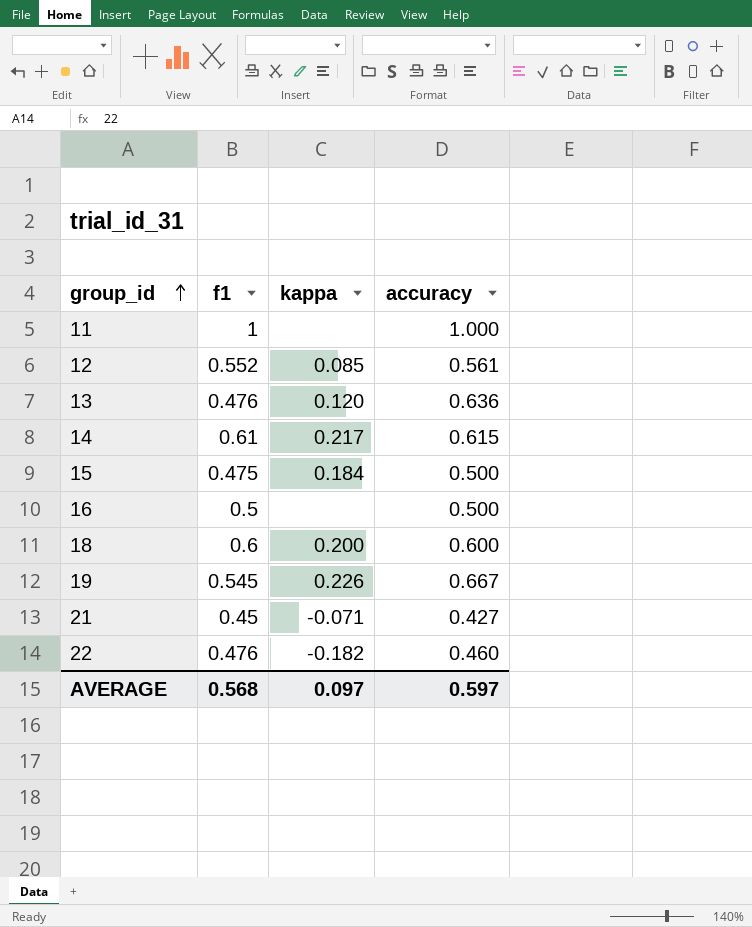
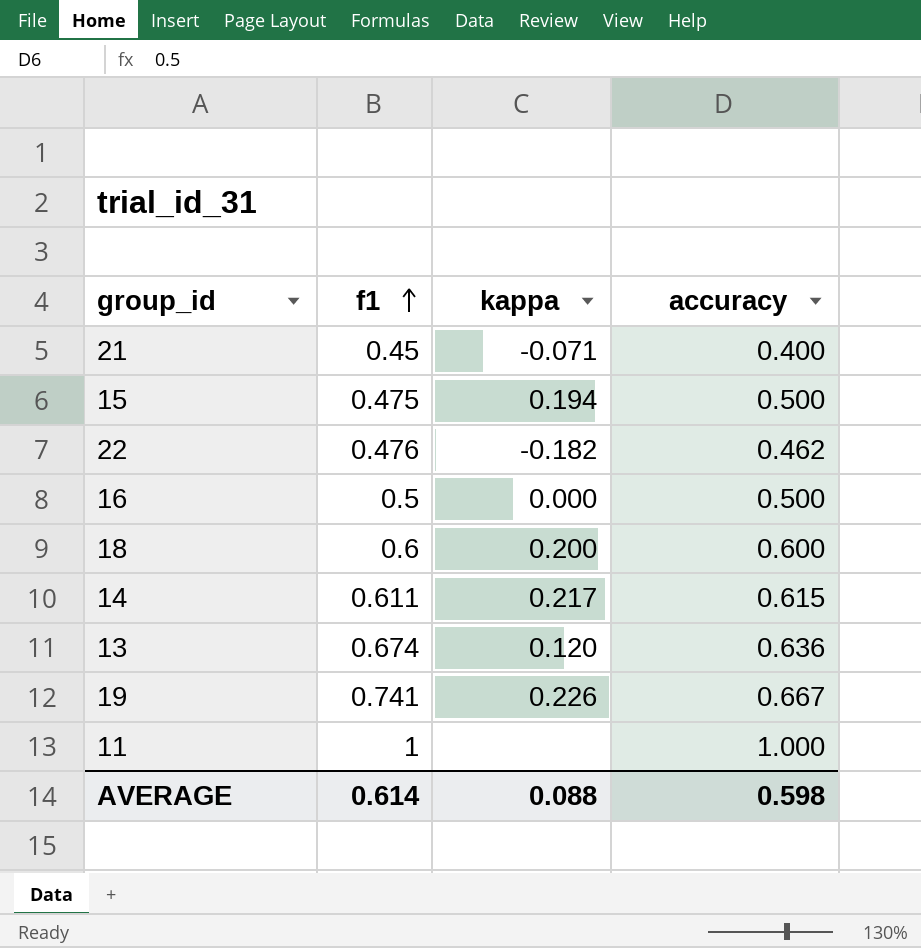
row order: group_id ascending -> f1 ascending
row 12: 0.552 | 0.085 | 0.561 -> none
21 | accuracy: 0.427 -> 0.400
15 | kappa: 0.184 -> 0.194
22 | accuracy: 0.460 -> 0.462
16 | kappa: none -> 0.000
14 | f1: 0.61 -> 0.611
13 | f1: 0.476 -> 0.674
19 | f1: 0.545 -> 0.741
AVERAGE | f1: 0.568 -> 0.614
AVERAGE | kappa: 0.097 -> 0.088
AVERAGE | accuracy: 0.597 -> 0.598

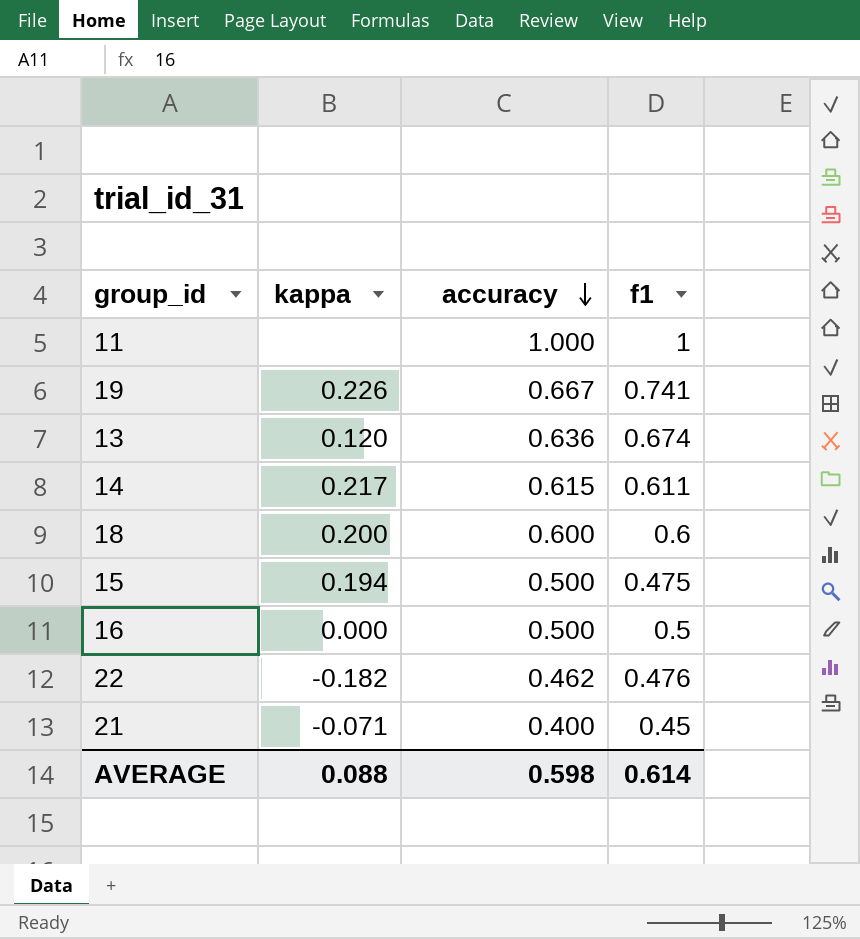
row order: f1 ascending -> accuracy descending
column f1 | position: 2 -> 4

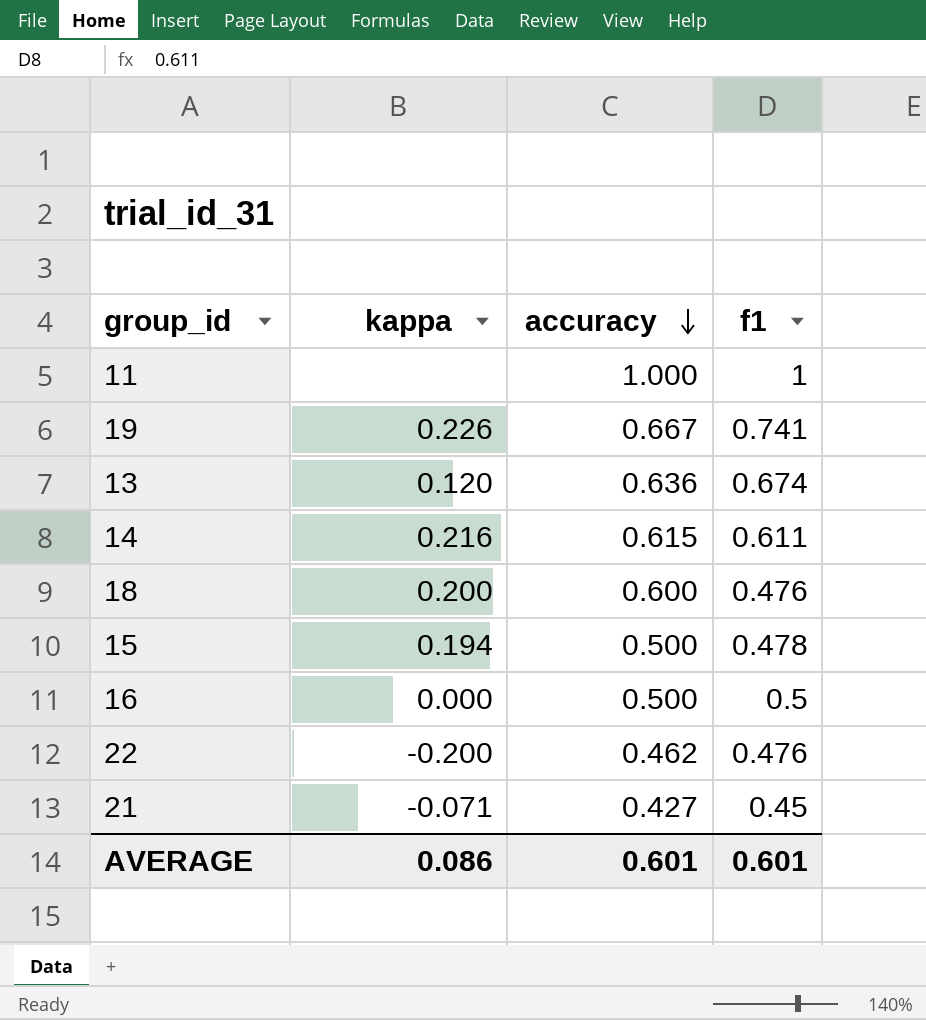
14 | kappa: 0.217 -> 0.216
18 | f1: 0.6 -> 0.476
15 | f1: 0.475 -> 0.478
22 | kappa: -0.182 -> -0.200
21 | accuracy: 0.400 -> 0.427
AVERAGE | kappa: 0.088 -> 0.086
AVERAGE | accuracy: 0.598 -> 0.601
AVERAGE | f1: 0.614 -> 0.601

